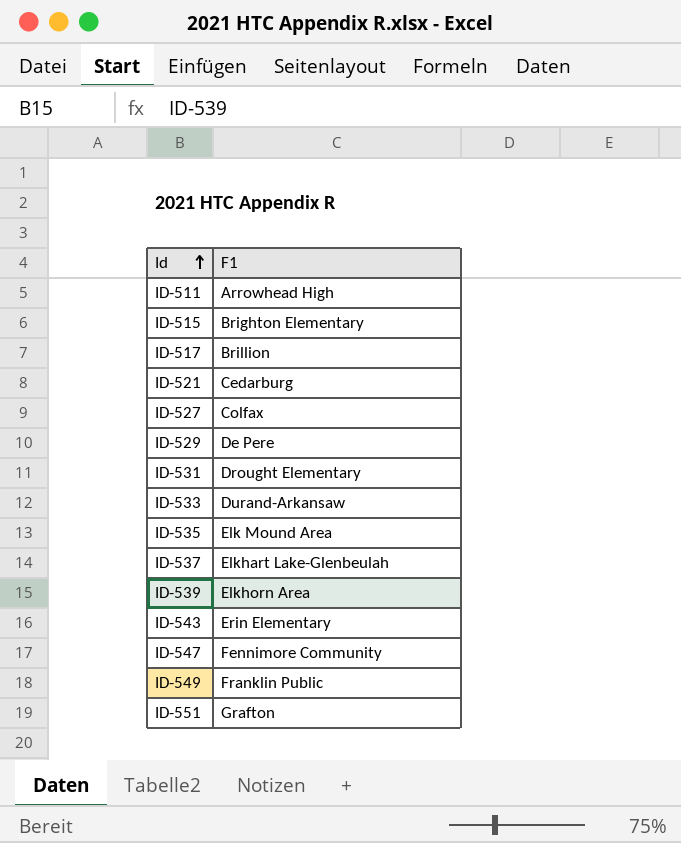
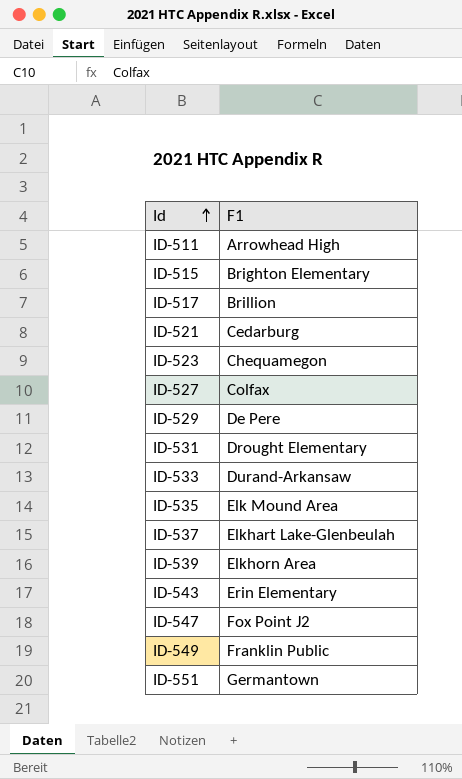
row ID-523: none -> Chequamegon
ID-547 | F1: Fennimore Community -> Fox Point J2
ID-551 | F1: Grafton -> Germantown

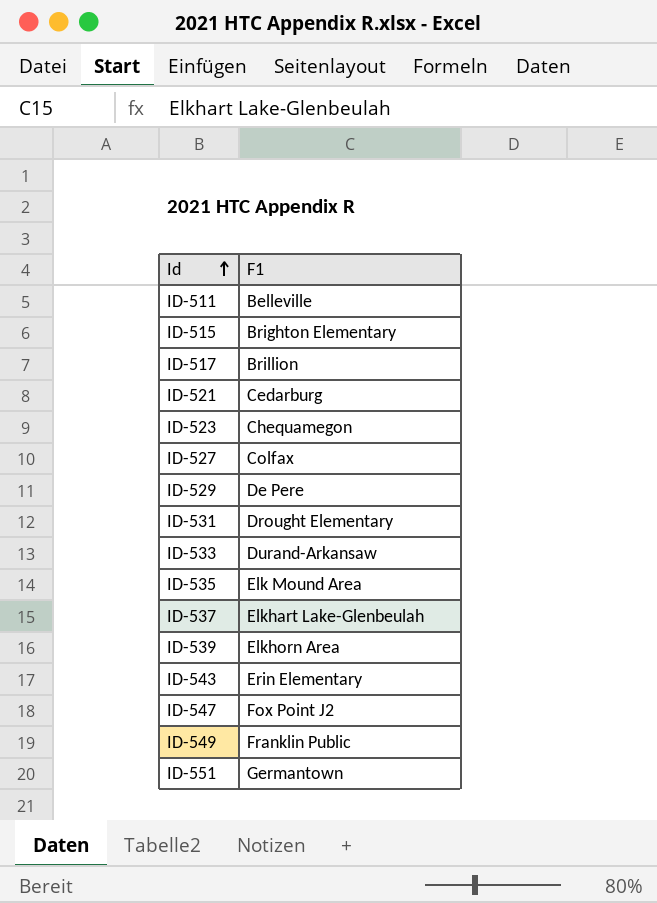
ID-511 | F1: Arrowhead High -> Belleville

